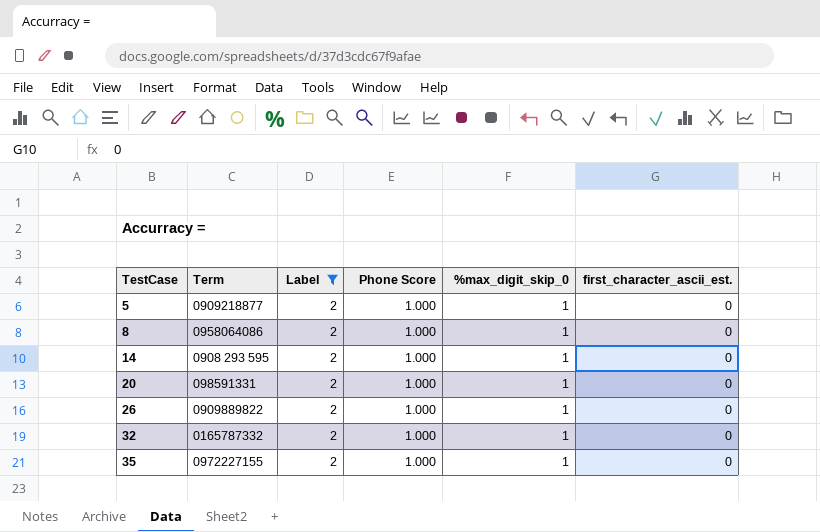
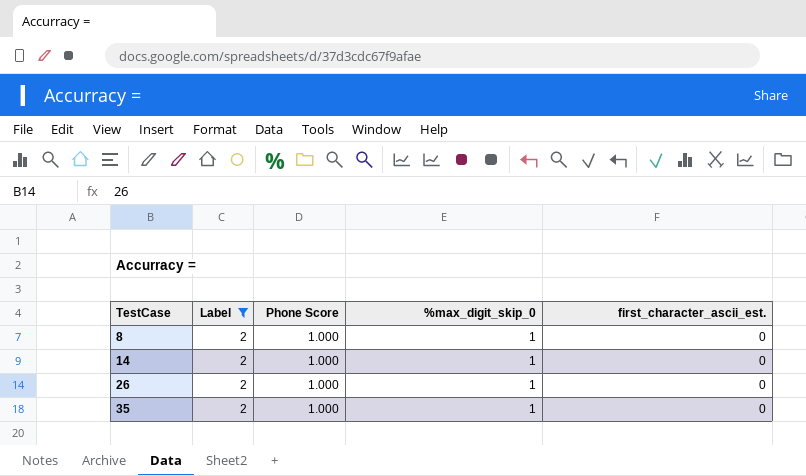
column Term | position: 2 -> none
row 5: 0909218877 | 2 | 1.000 | 1 | 0 -> none
row 20: 098591331 | 2 | 1.000 | 1 | 0 -> none
row 32: 0165787332 | 2 | 1.000 | 1 | 0 -> none

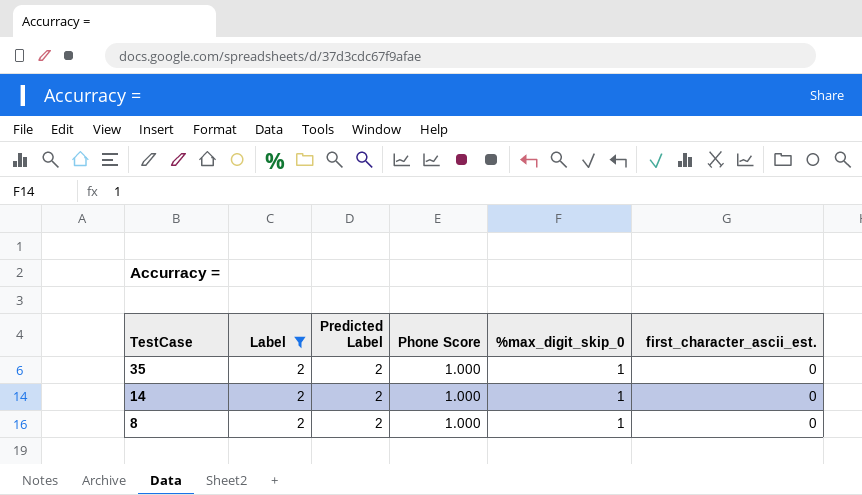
row order: TestCase ascending -> TestCase descending
column Predicted Label | position: none -> 3
row 26: 2 | 1.000 | 1 | 0 -> none

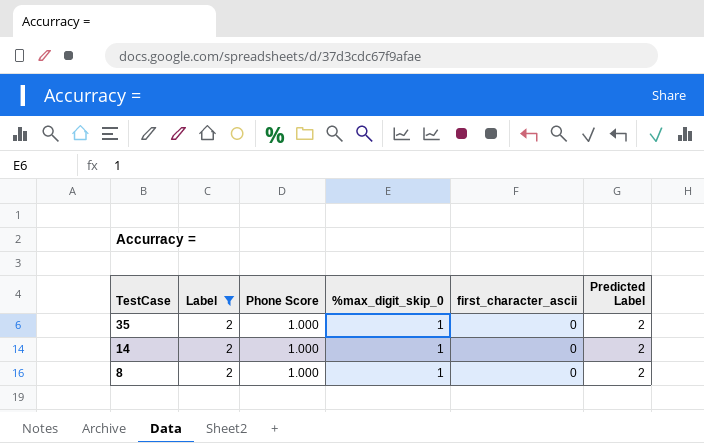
column name: first_character_ascii_est. -> first_character_ascii
column Predicted Label | position: 3 -> 6

